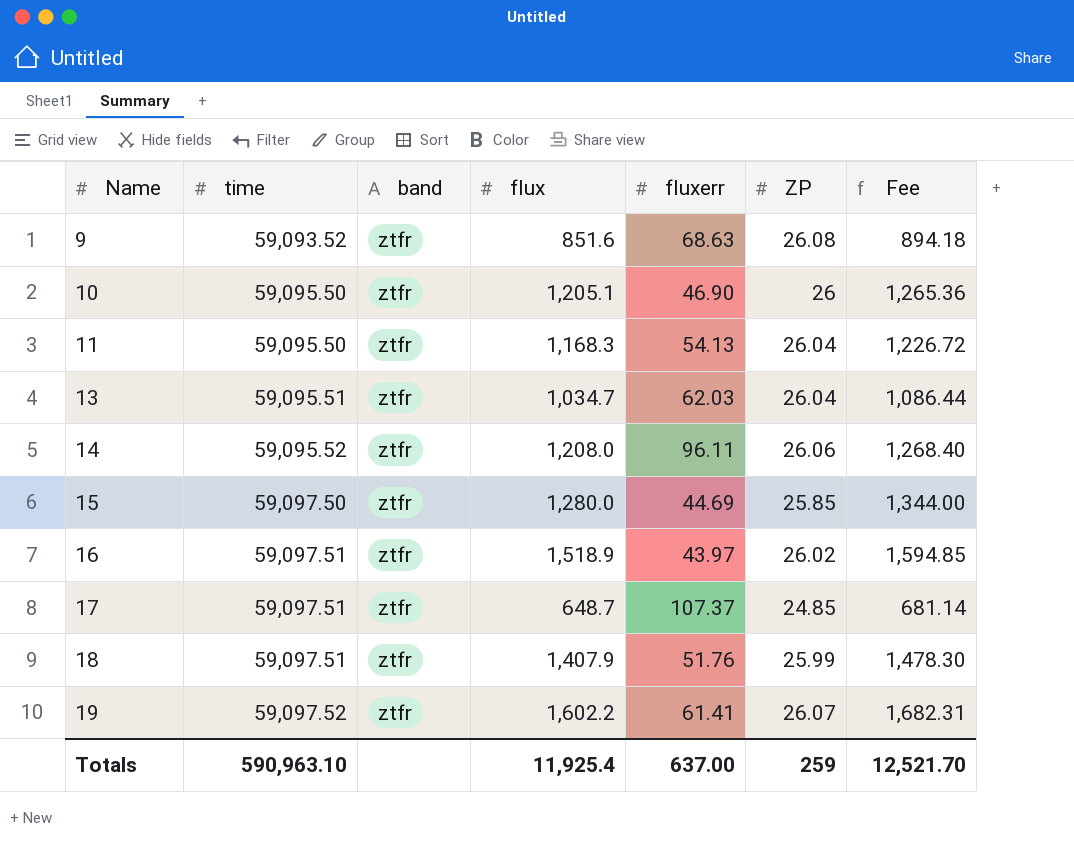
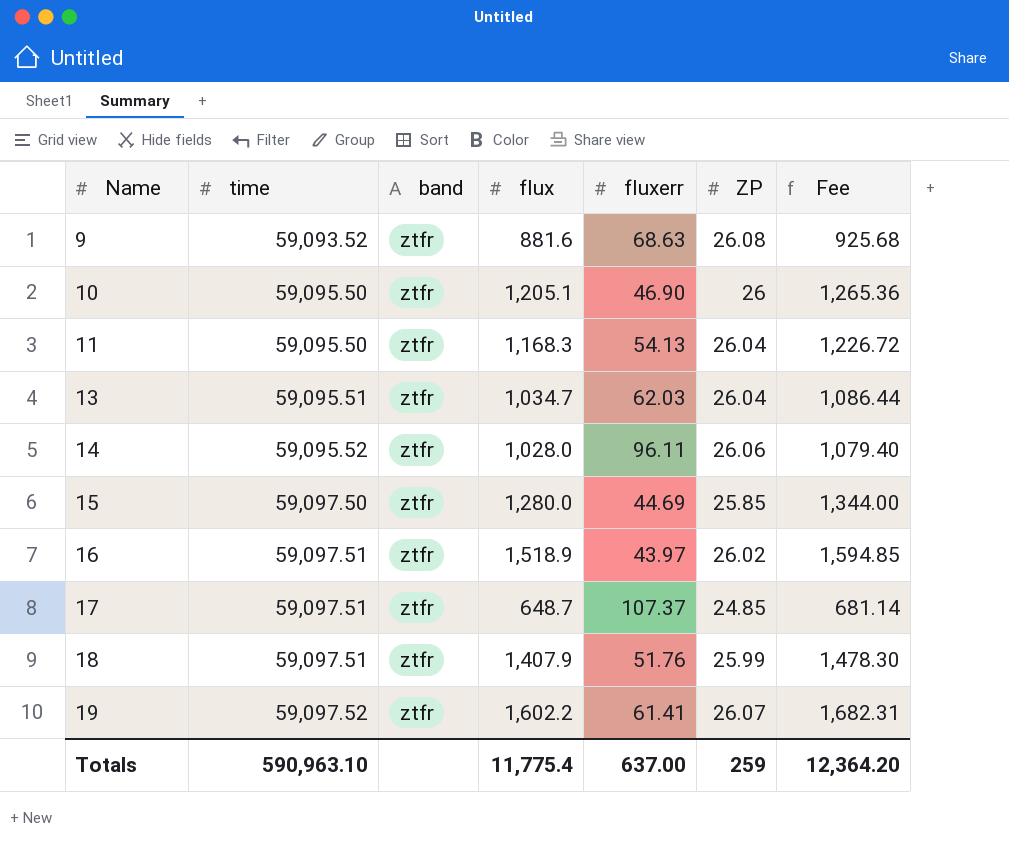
9 | flux: 851.6 -> 881.6
9 | Fee: 894.18 -> 925.68
14 | flux: 1,208.0 -> 1,028.0
14 | Fee: 1,268.40 -> 1,079.40
Totals | flux: 11,925.4 -> 11,775.4
Totals | Fee: 12,521.70 -> 12,364.20

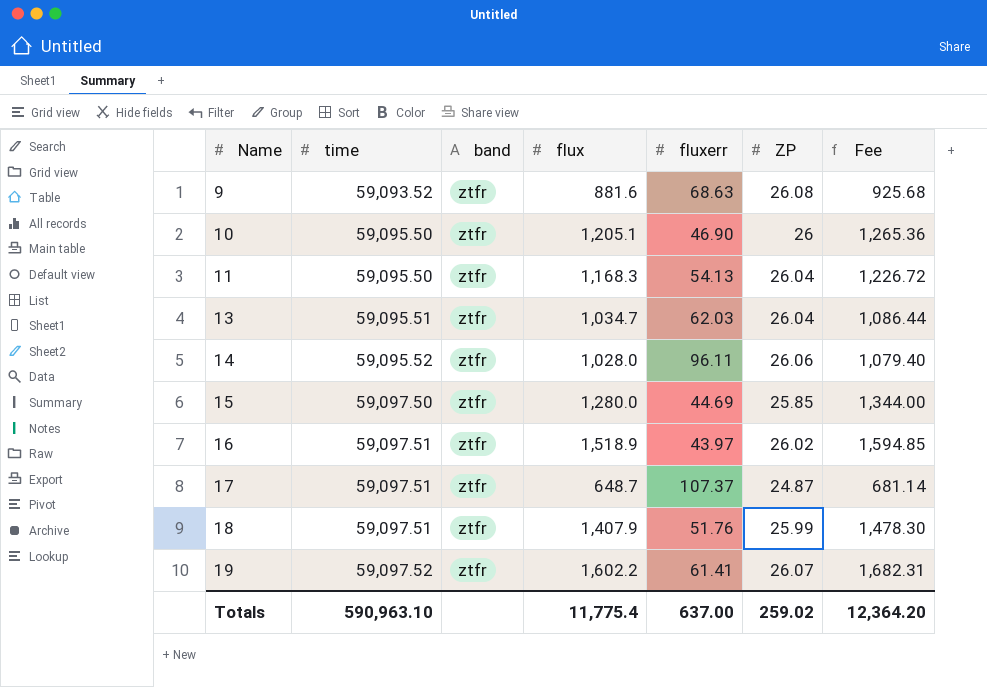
17 | ZP: 24.85 -> 24.87
Totals | ZP: 259 -> 259.02

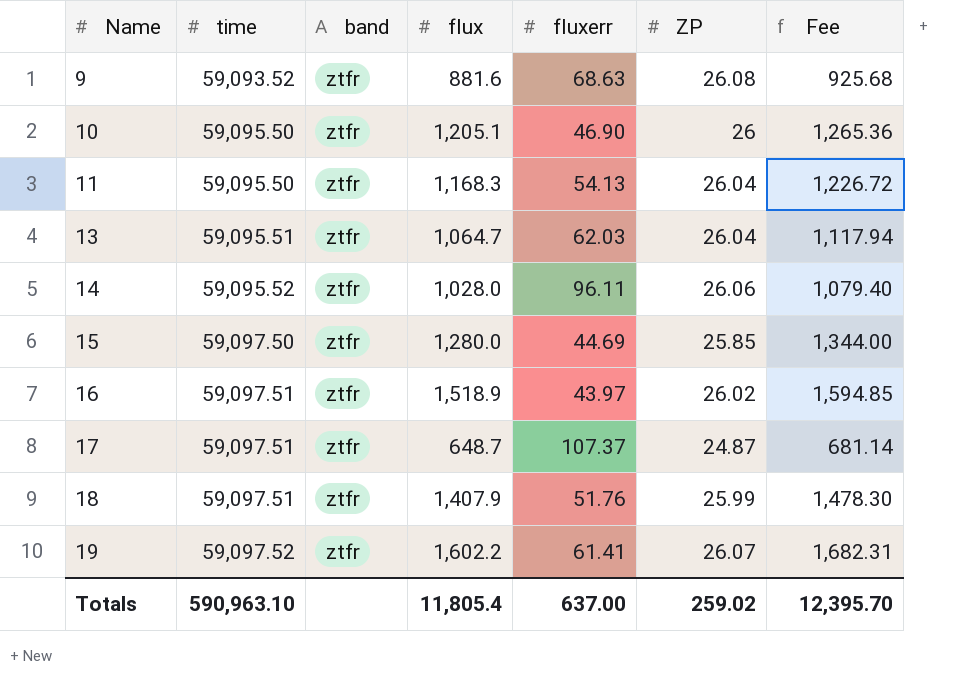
13 | flux: 1,034.7 -> 1,064.7
13 | Fee: 1,086.44 -> 1,117.94
Totals | flux: 11,775.4 -> 11,805.4
Totals | Fee: 12,364.20 -> 12,395.70

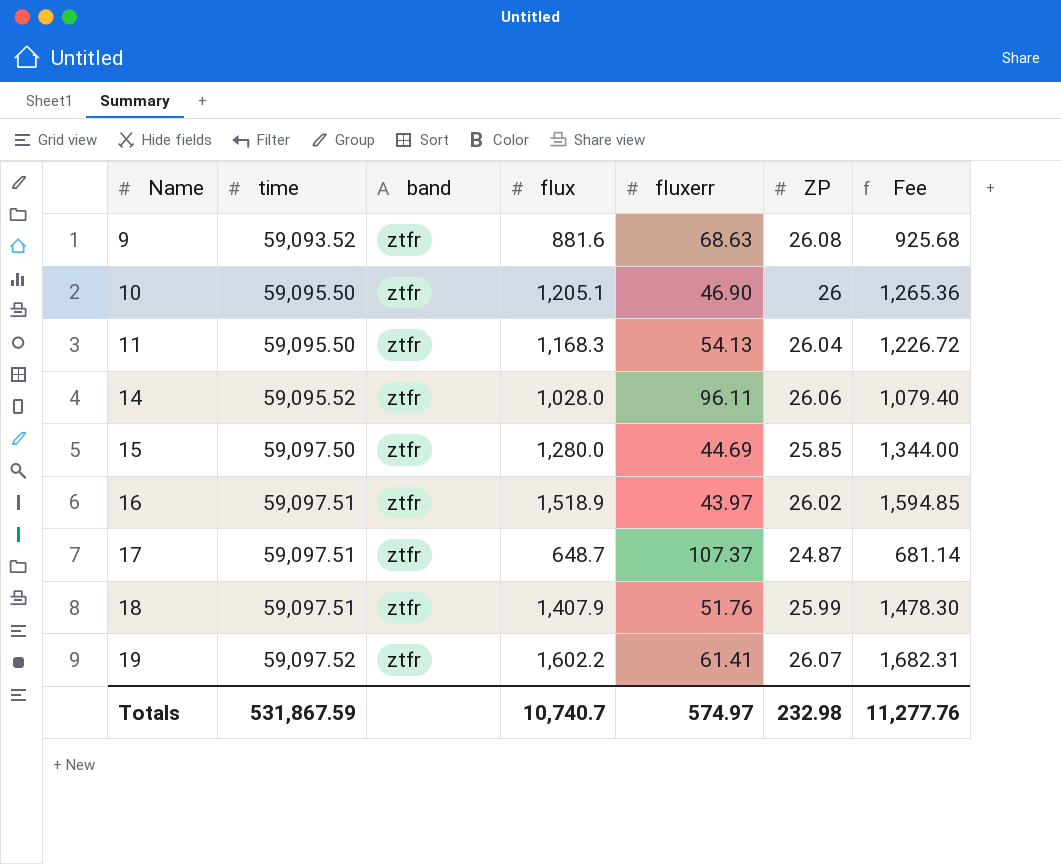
row 13: 59,095.51 | ztfr | 1,064.7 | 62.03 | 26.04 | 1,117.94 -> none
Totals | time: 590,963.10 -> 531,867.59
Totals | flux: 11,805.4 -> 10,740.7
Totals | fluxerr: 637.00 -> 574.97
Totals | ZP: 259.02 -> 232.98
Totals | Fee: 12,395.70 -> 11,277.76

